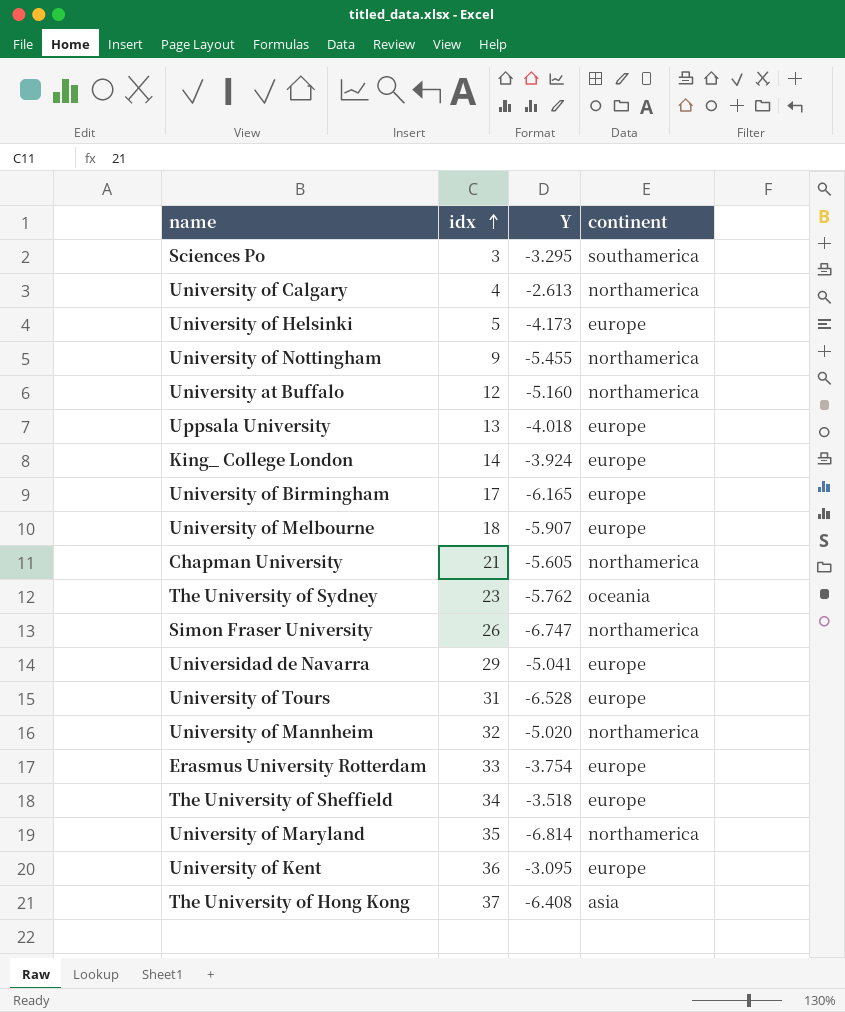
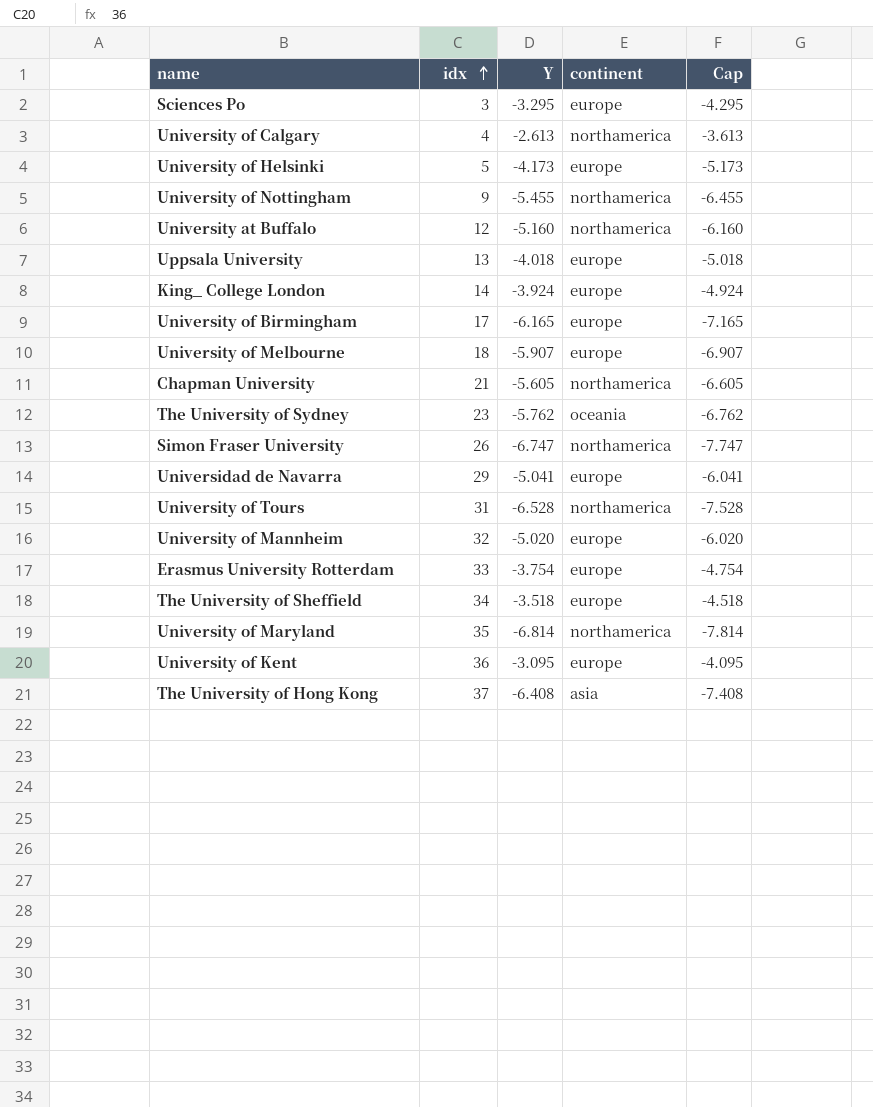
column Cap | formula: none -> [Y] - 1
Sciences Po | continent: southamerica -> europe
University of Tours | continent: europe -> northamerica
University of Mannheim | continent: northamerica -> europe

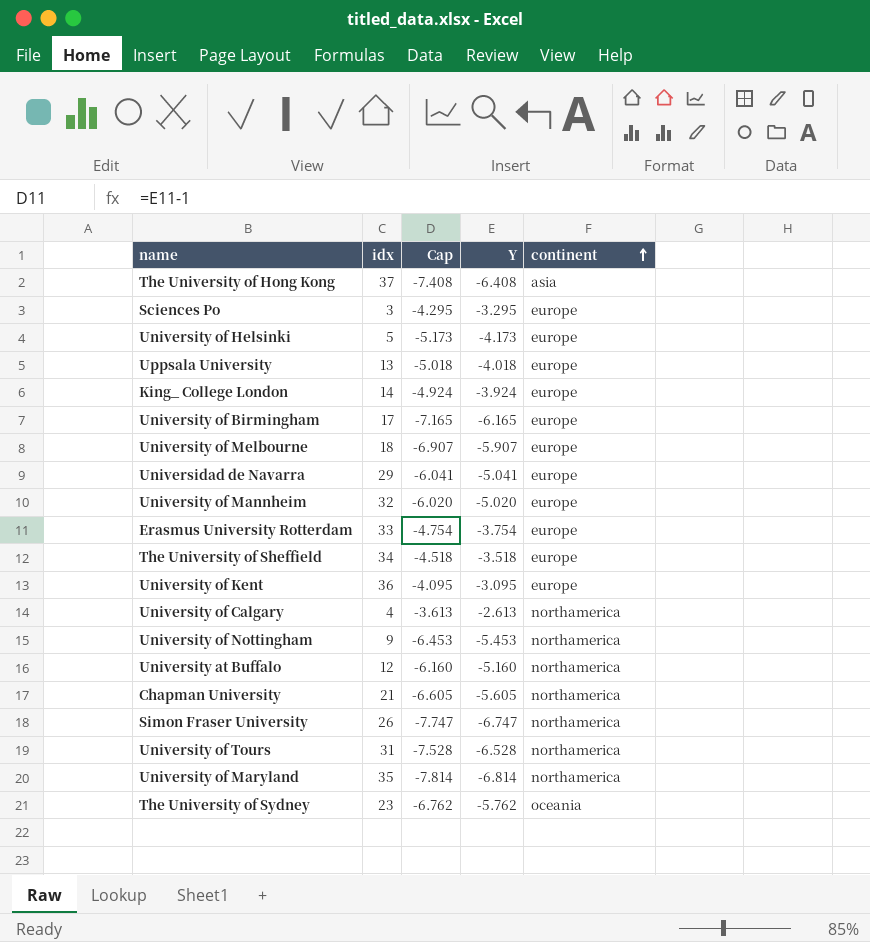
row order: idx ascending -> continent ascending
column Cap | position: 5 -> 3
University of Nottingham | Cap: -6.455 -> -6.453
University of Nottingham | Y: -5.455 -> -5.453

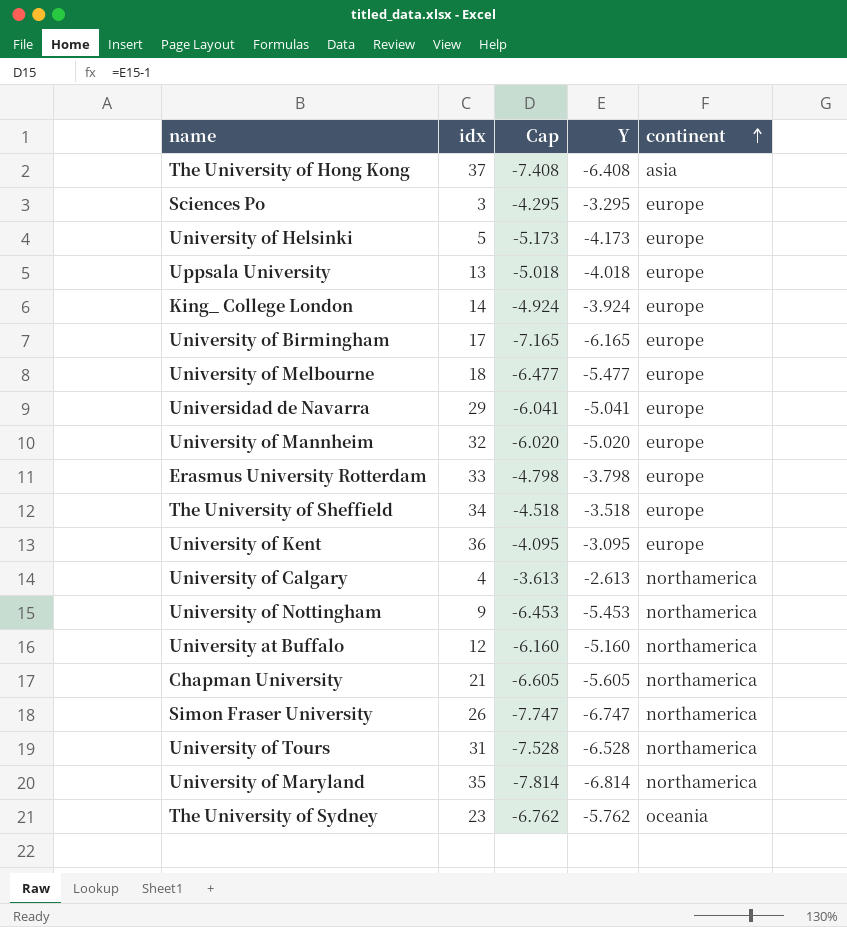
University of Melbourne | Cap: -6.907 -> -6.477
University of Melbourne | Y: -5.907 -> -5.477
Erasmus University Rotterdam | Cap: -4.754 -> -4.798
Erasmus University Rotterdam | Y: -3.754 -> -3.798

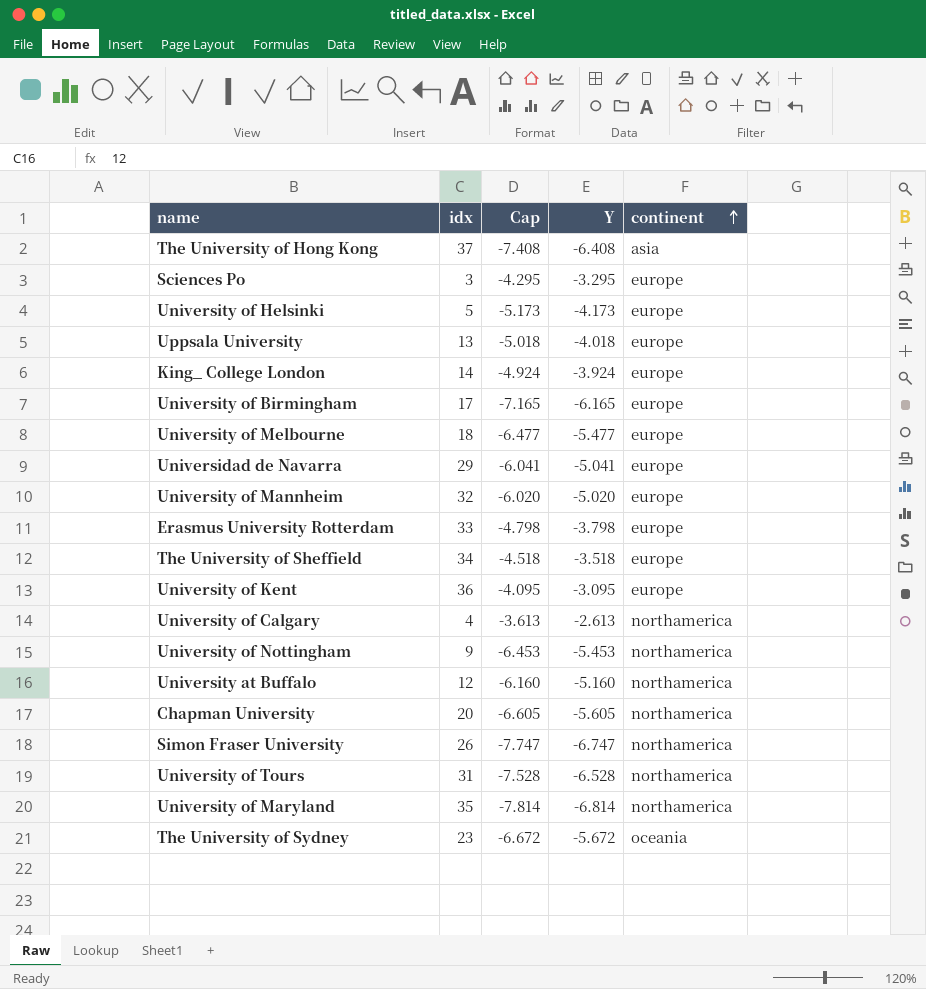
Chapman University | idx: 21 -> 20
The University of Sydney | Cap: -6.762 -> -6.672
The University of Sydney | Y: -5.762 -> -5.672

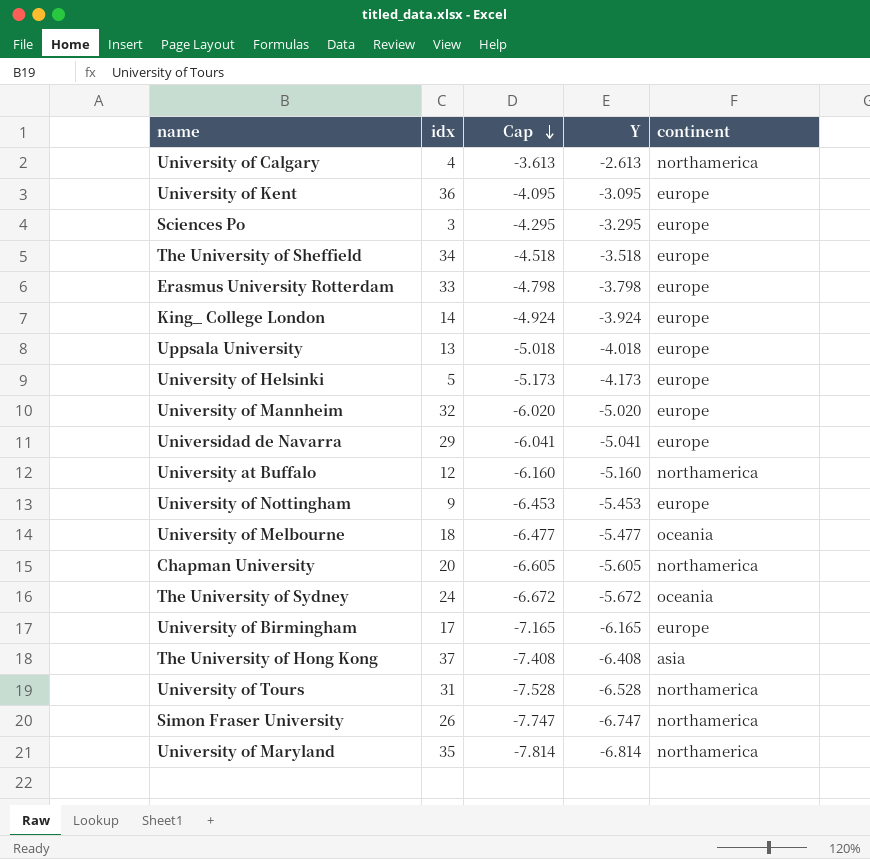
row order: continent ascending -> Cap descending
University of Nottingham | continent: northamerica -> europe
University of Melbourne | continent: europe -> oceania
The University of Sydney | idx: 23 -> 24

